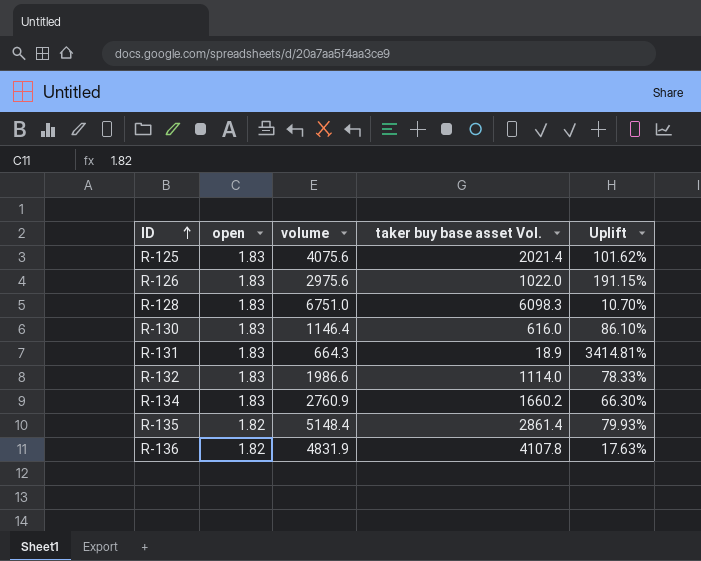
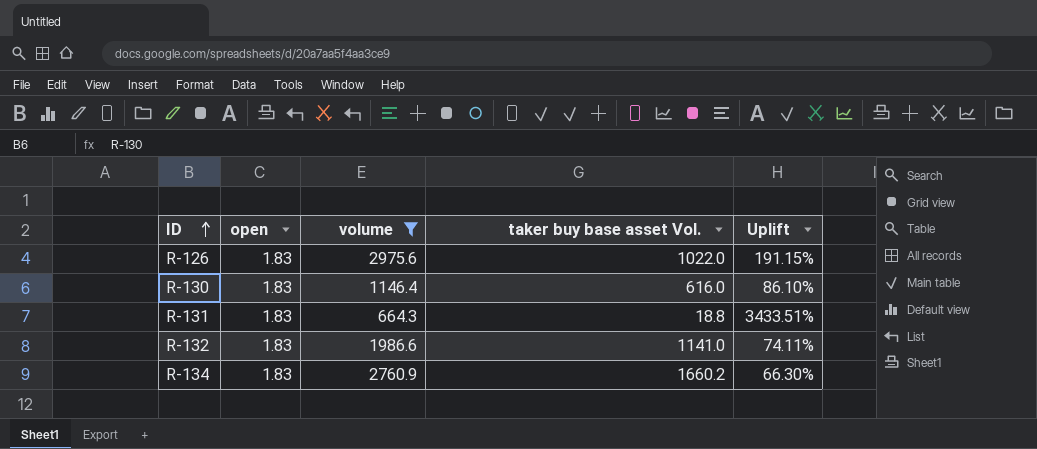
filter: none -> volume <= 2975.6
R-131 | taker buy base asset Vol.: 18.9 -> 18.8
R-131 | Uplift: 3414.81% -> 3433.51%
R-132 | taker buy base asset Vol.: 1114.0 -> 1141.0
R-132 | Uplift: 78.33% -> 74.11%

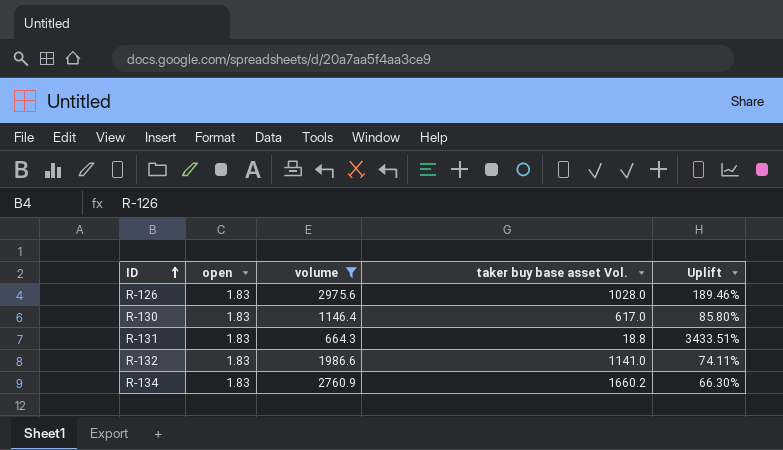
R-126 | taker buy base asset Vol.: 1022.0 -> 1028.0
R-126 | Uplift: 191.15% -> 189.46%
R-130 | taker buy base asset Vol.: 616.0 -> 617.0
R-130 | Uplift: 86.10% -> 85.80%

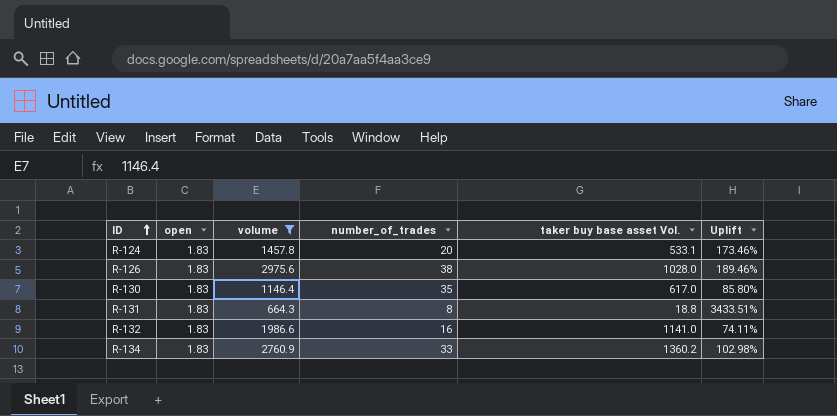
column number_of_trades | position: none -> 4
row R-124: none -> 1.83 | 1457.8 | 20 | 533.1 | 173.46%
R-134 | taker buy base asset Vol.: 1660.2 -> 1360.2
R-134 | Uplift: 66.30% -> 102.98%

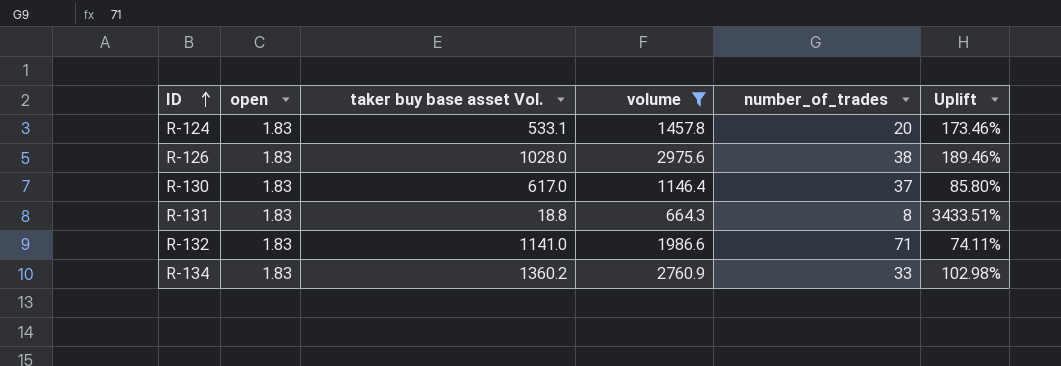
column taker buy base asset Vol. | position: 5 -> 3
R-130 | number_of_trades: 35 -> 37
R-132 | number_of_trades: 16 -> 71

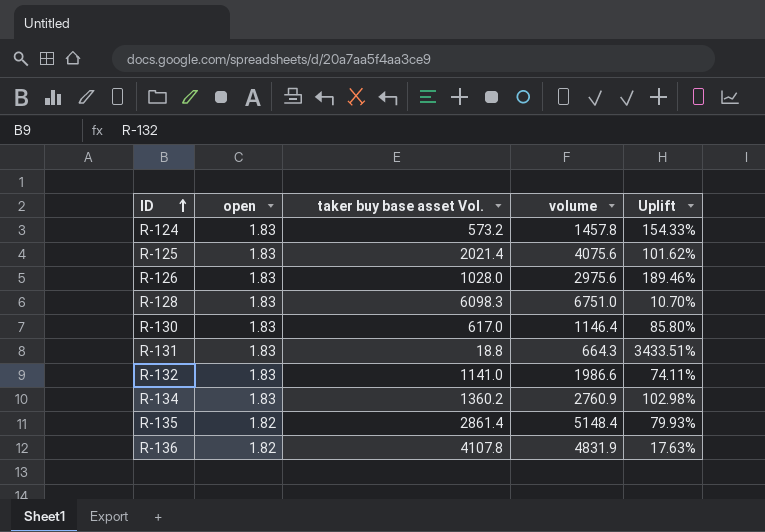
filter: volume <= 2975.6 -> none
column number_of_trades | position: 5 -> none
R-124 | taker buy base asset Vol.: 533.1 -> 573.2
R-124 | Uplift: 173.46% -> 154.33%

